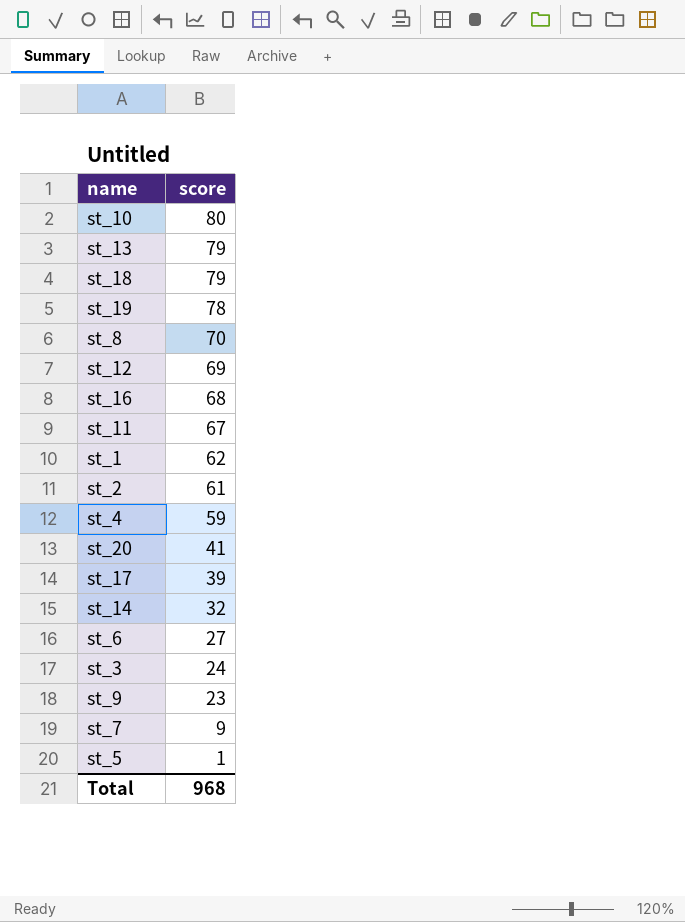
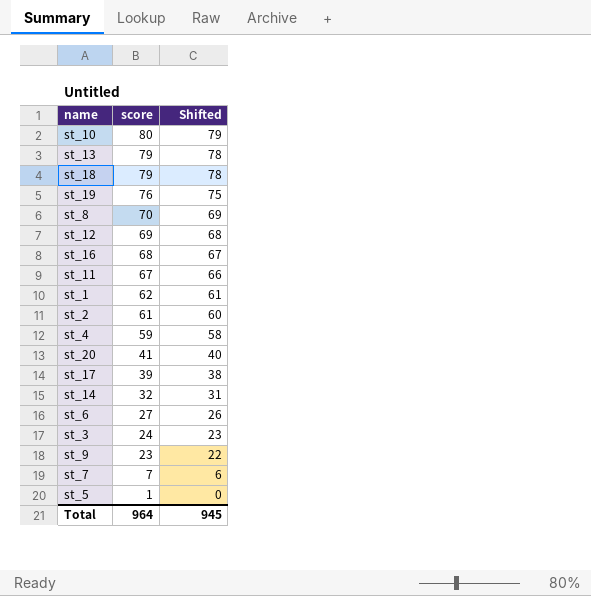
column Shifted | formula: none -> [score] - 1
st_19 | score: 78 -> 76
st_7 | score: 9 -> 7
Total | score: 968 -> 964

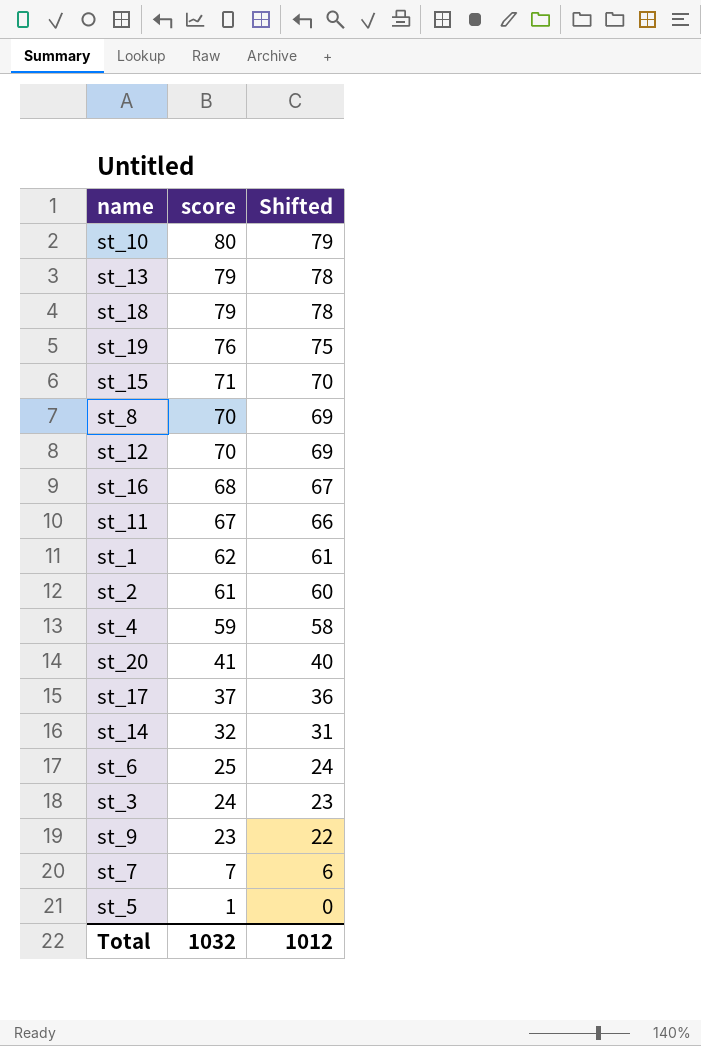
row st_15: none -> 71 | 70
st_12 | score: 69 -> 70
st_12 | Shifted: 68 -> 69
st_17 | score: 39 -> 37
st_17 | Shifted: 38 -> 36
st_6 | score: 27 -> 25
st_6 | Shifted: 26 -> 24
Total | score: 964 -> 1032
Total | Shifted: 945 -> 1012

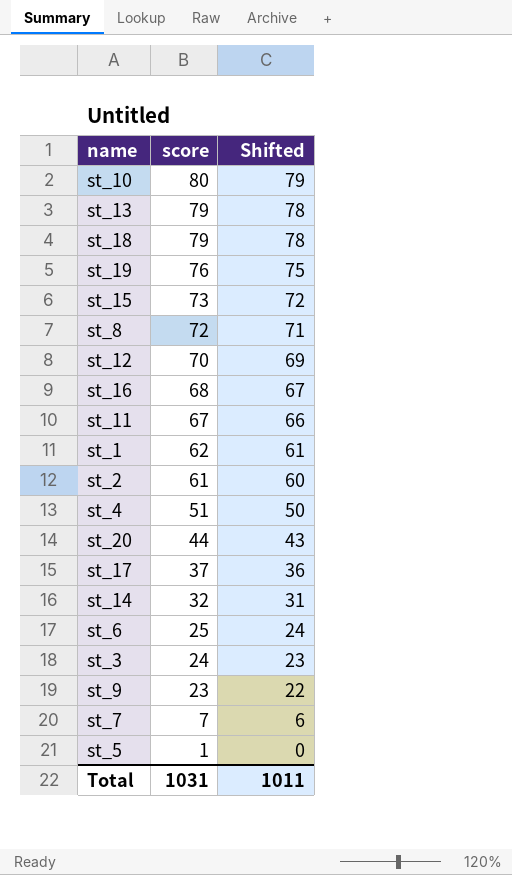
st_15 | score: 71 -> 73
st_15 | Shifted: 70 -> 72
st_8 | score: 70 -> 72
st_8 | Shifted: 69 -> 71
st_4 | score: 59 -> 51
st_4 | Shifted: 58 -> 50
st_20 | score: 41 -> 44
st_20 | Shifted: 40 -> 43
Total | score: 1032 -> 1031
Total | Shifted: 1012 -> 1011

